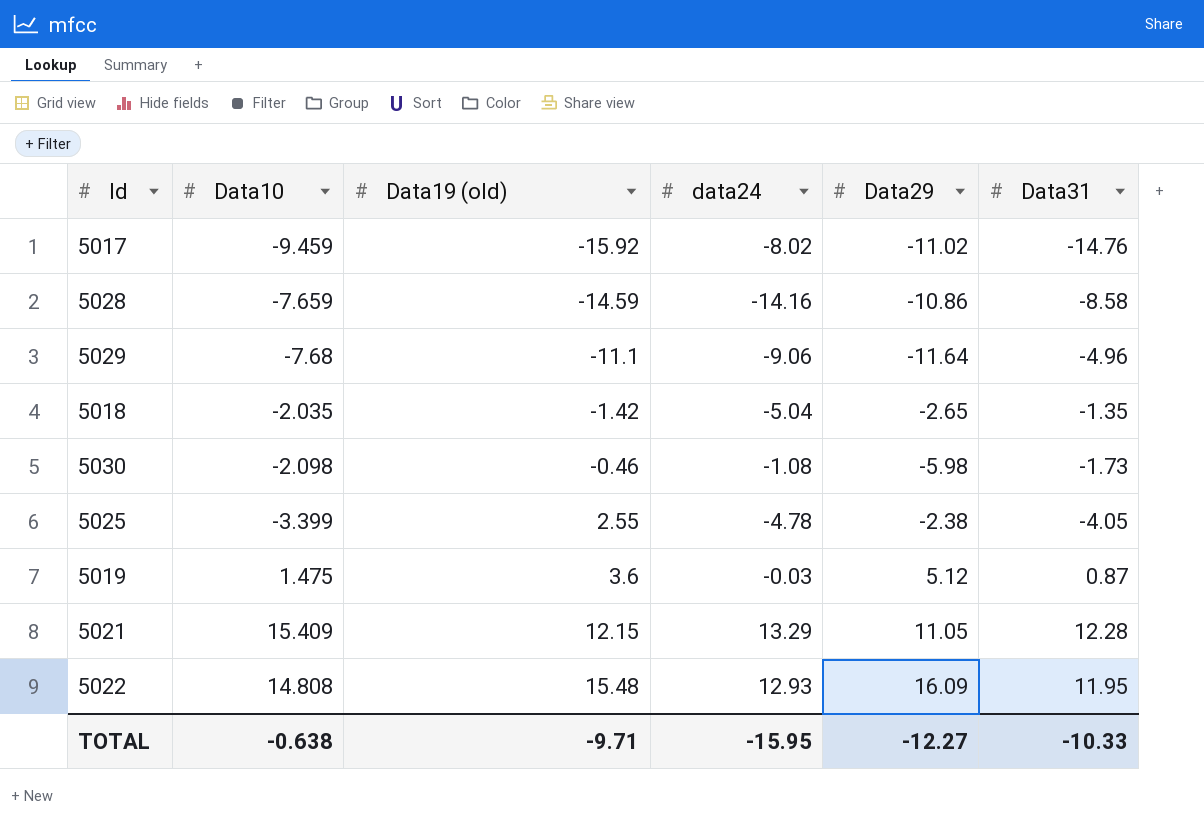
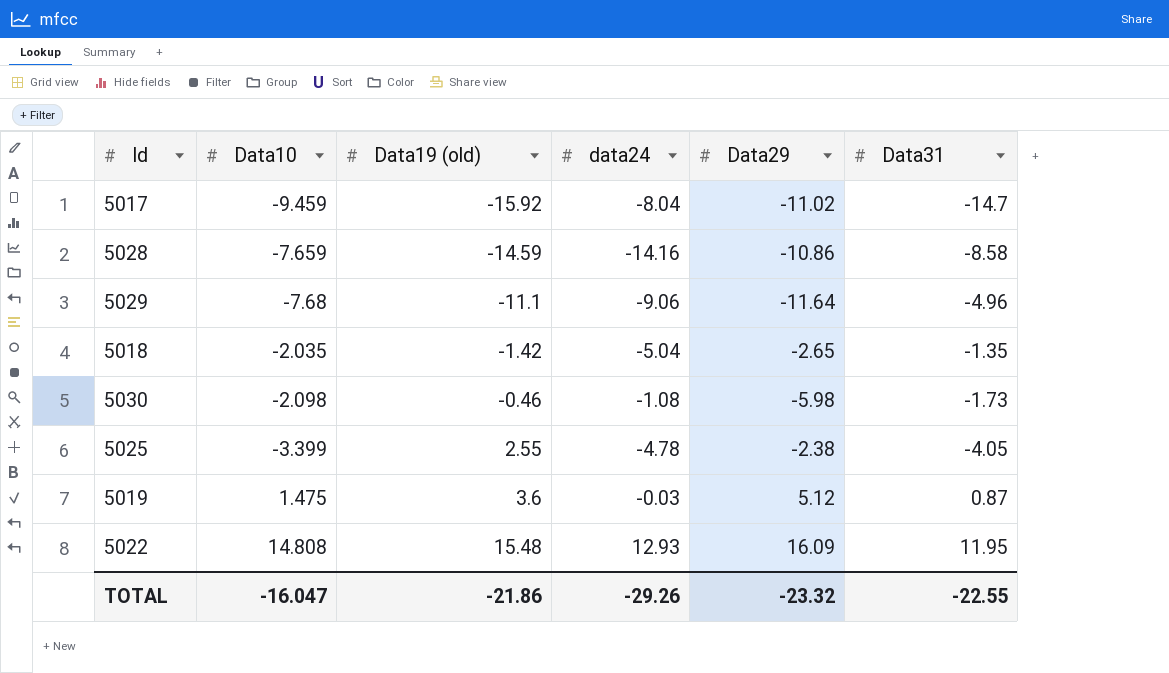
row 5021: 15.409 | 12.15 | 13.29 | 11.05 | 12.28 -> none
5017 | data24: -8.02 -> -8.04
5017 | Data31: -14.76 -> -14.7
TOTAL | Data10: -0.638 -> -16.047
TOTAL | Data19 (old): -9.71 -> -21.86
TOTAL | data24: -15.95 -> -29.26
TOTAL | Data29: -12.27 -> -23.32
TOTAL | Data31: -10.33 -> -22.55

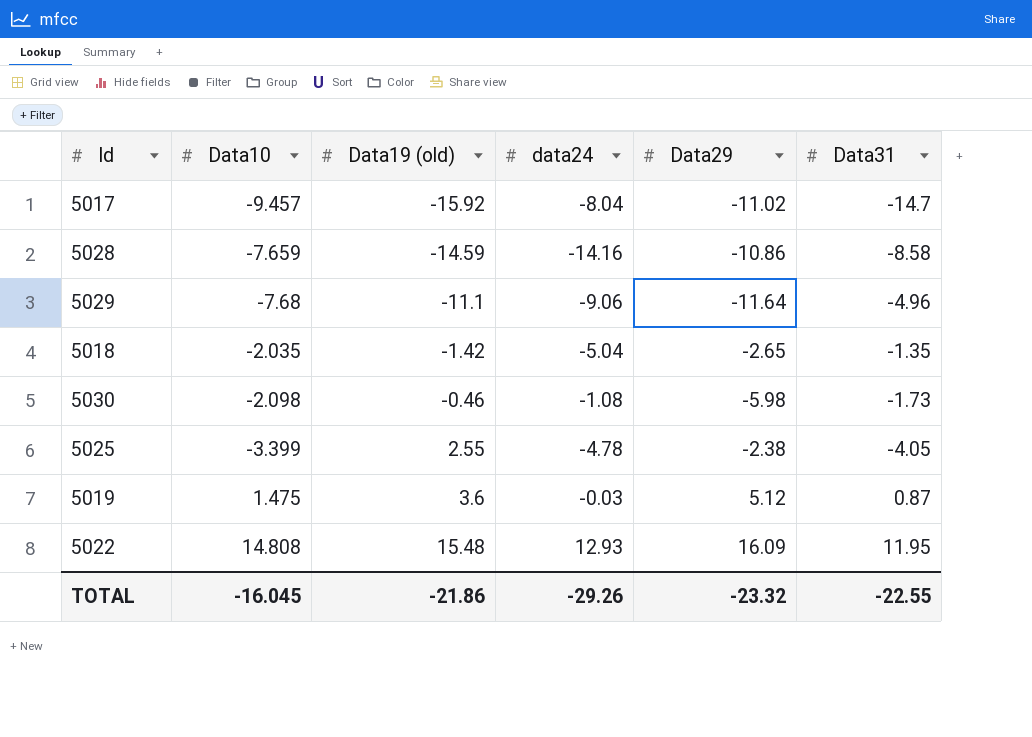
5017 | Data10: -9.459 -> -9.457
TOTAL | Data10: -16.047 -> -16.045

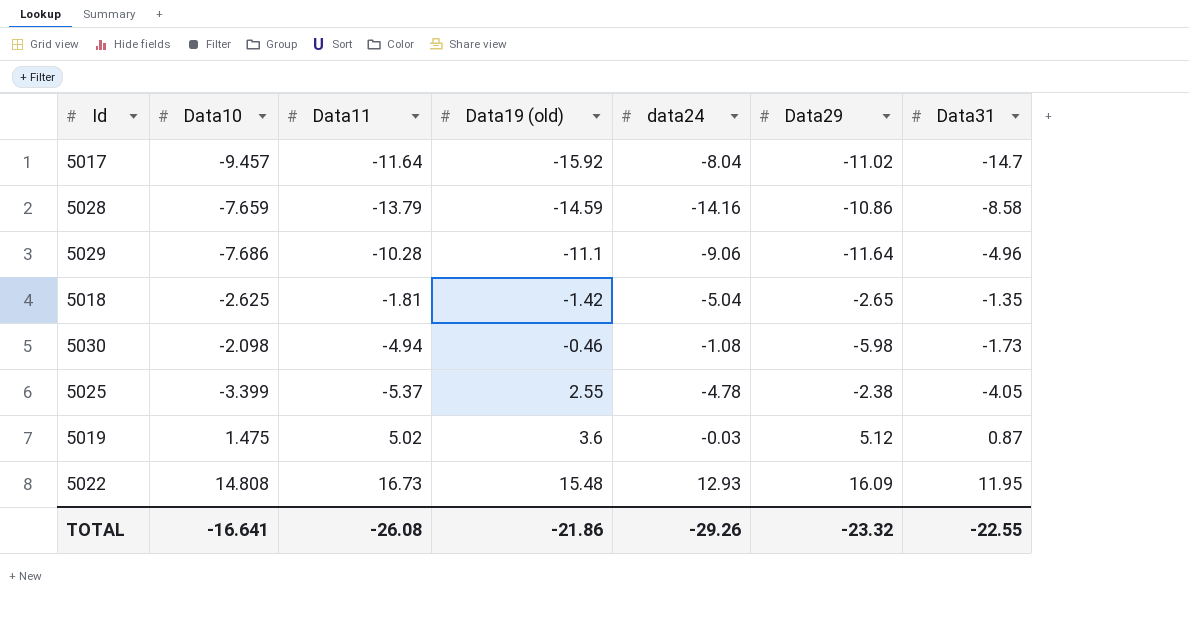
column Data11 | position: none -> 3
5029 | Data10: -7.68 -> -7.686
5018 | Data10: -2.035 -> -2.625
TOTAL | Data10: -16.045 -> -16.641

